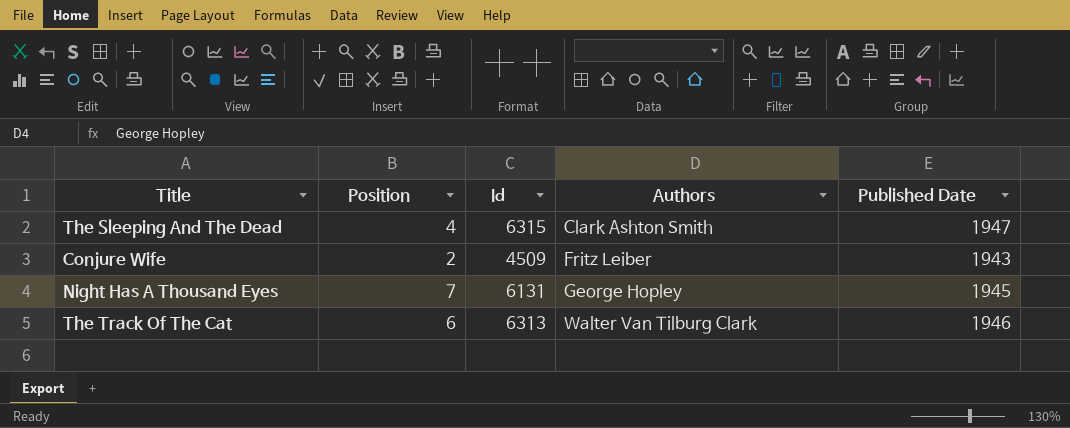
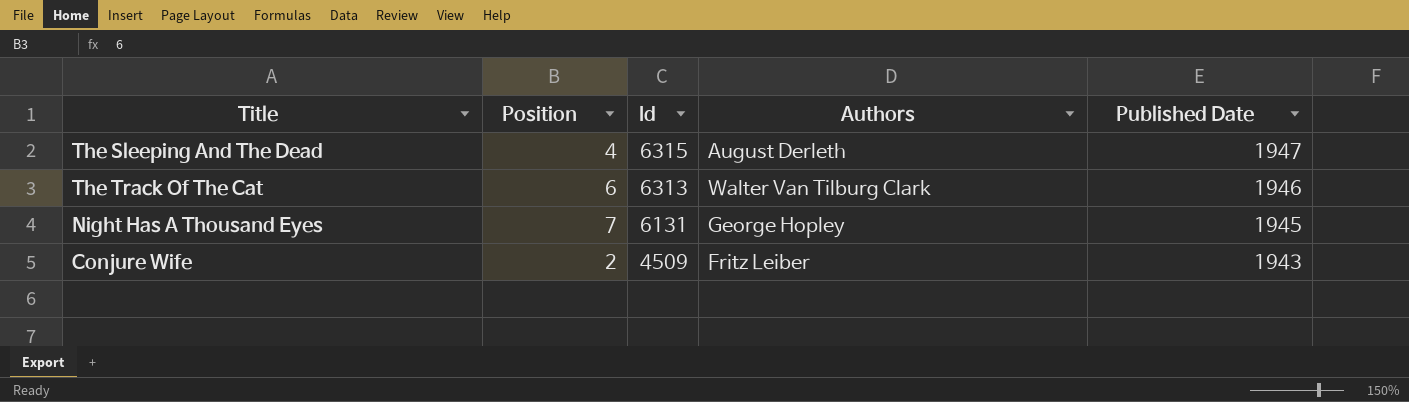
row order: Authors ascending -> Id descending
The Sleeping And The Dead | Authors: Clark Ashton Smith -> August Derleth

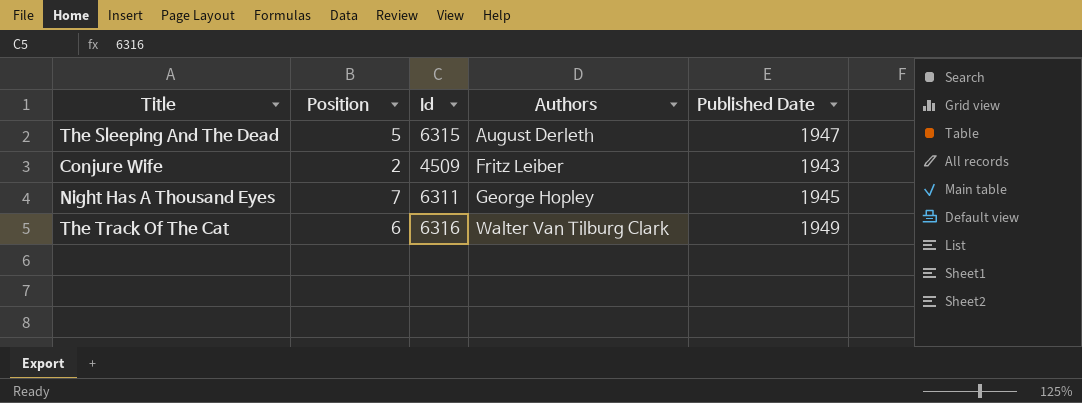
row order: Id descending -> Authors ascending
The Sleeping And The Dead | Position: 4 -> 5
Night Has A Thousand Eyes | Id: 6131 -> 6311
The Track Of The Cat | Id: 6313 -> 6316
The Track Of The Cat | Published Date: 1946 -> 1949

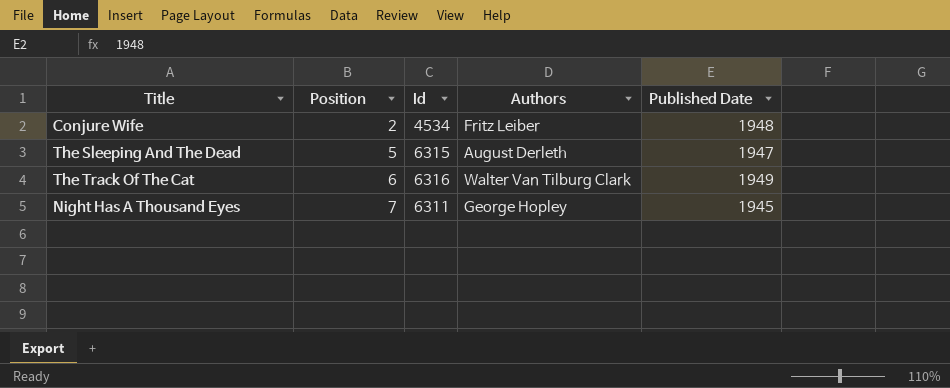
row order: Authors ascending -> Position ascending
Conjure Wife | Id: 4509 -> 4534
Conjure Wife | Published Date: 1943 -> 1948

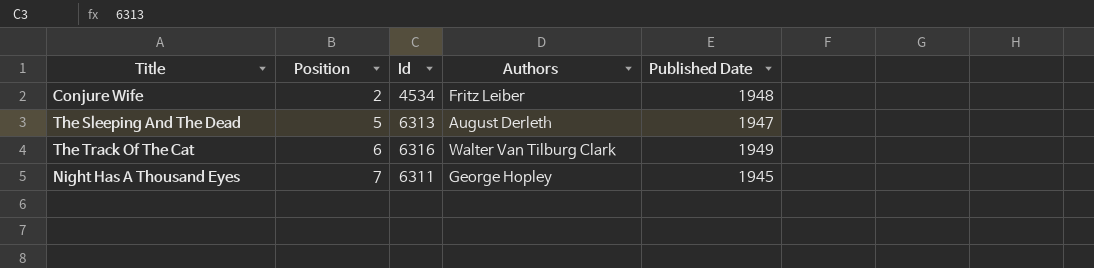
The Sleeping And The Dead | Id: 6315 -> 6313

